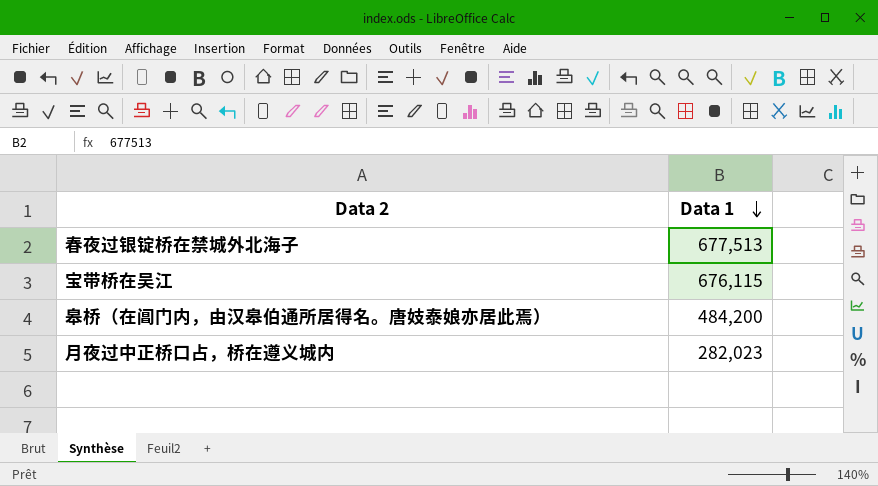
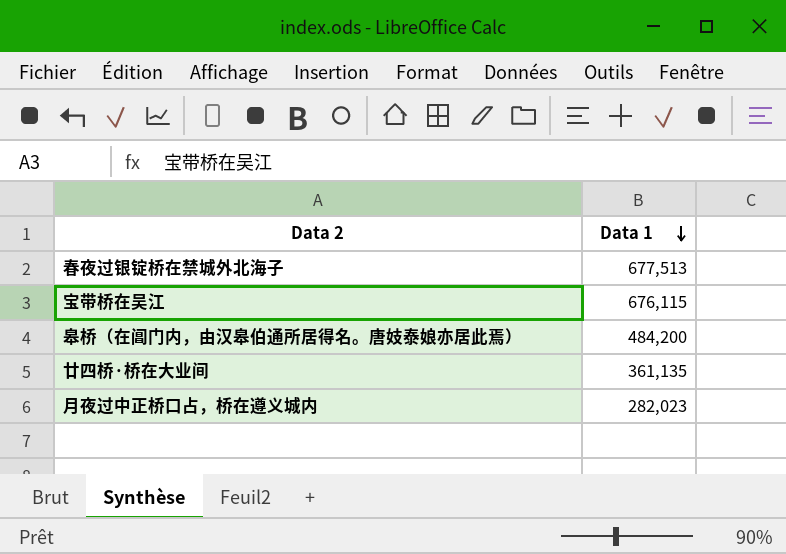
row 廿四桥·桥在大业间: none -> 361,135

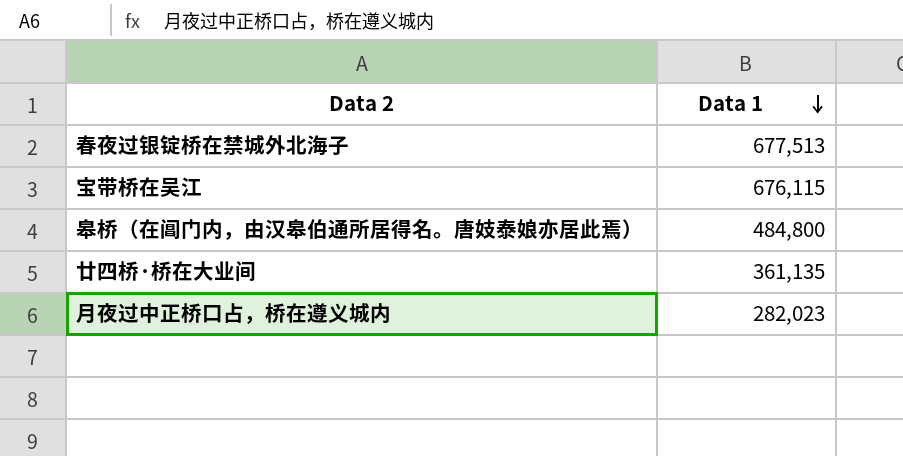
皋桥（在阊门内，由汉皋伯通所居得名。唐妓泰娘亦居此焉） | Data 1: 484,200 -> 484,800

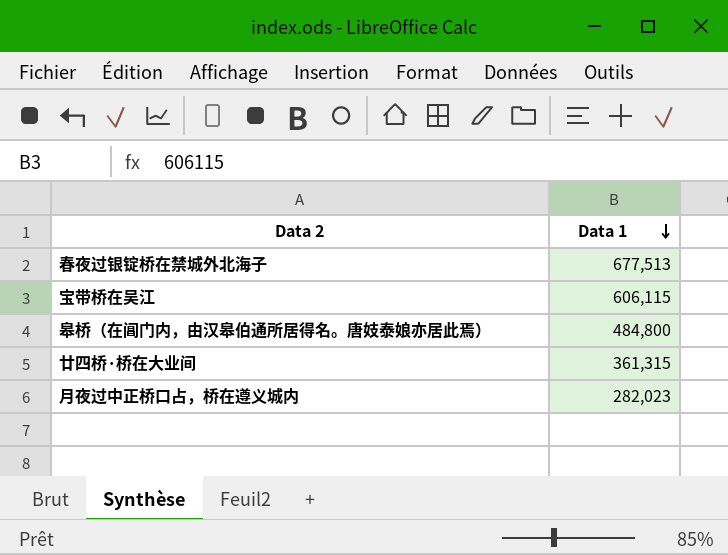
宝带桥在吴江 | Data 1: 676,115 -> 606,115
廿四桥·桥在大业间 | Data 1: 361,135 -> 361,315

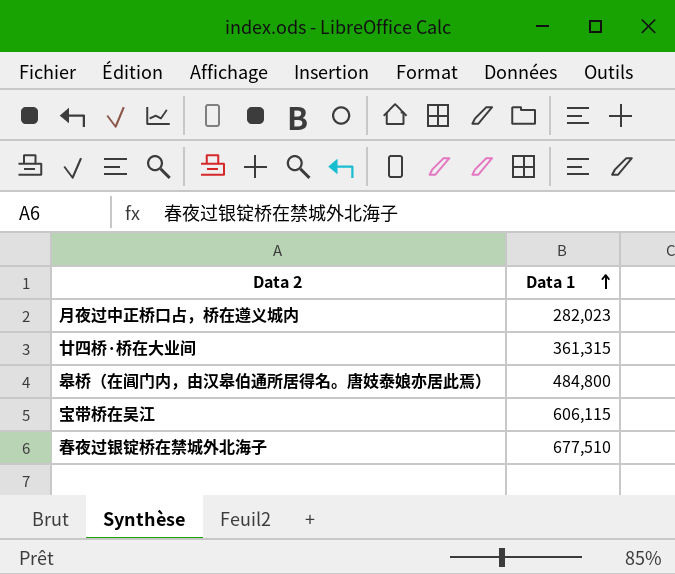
row order: Data 1 descending -> Data 1 ascending
春夜过银锭桥在禁城外北海子 | Data 1: 677,513 -> 677,510

